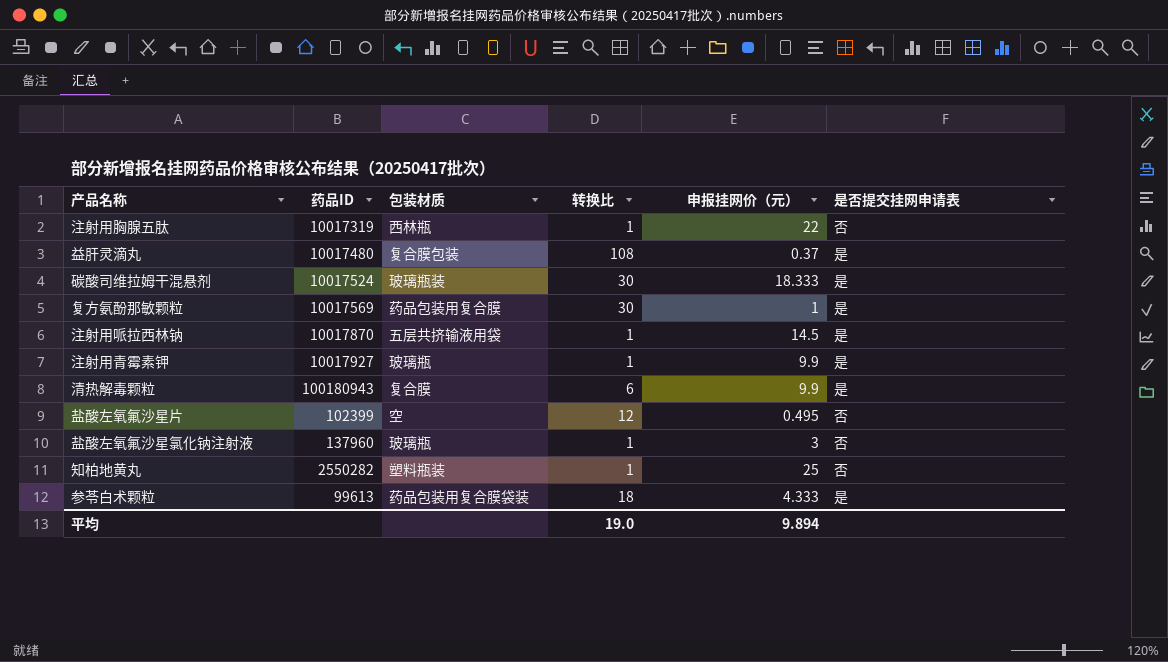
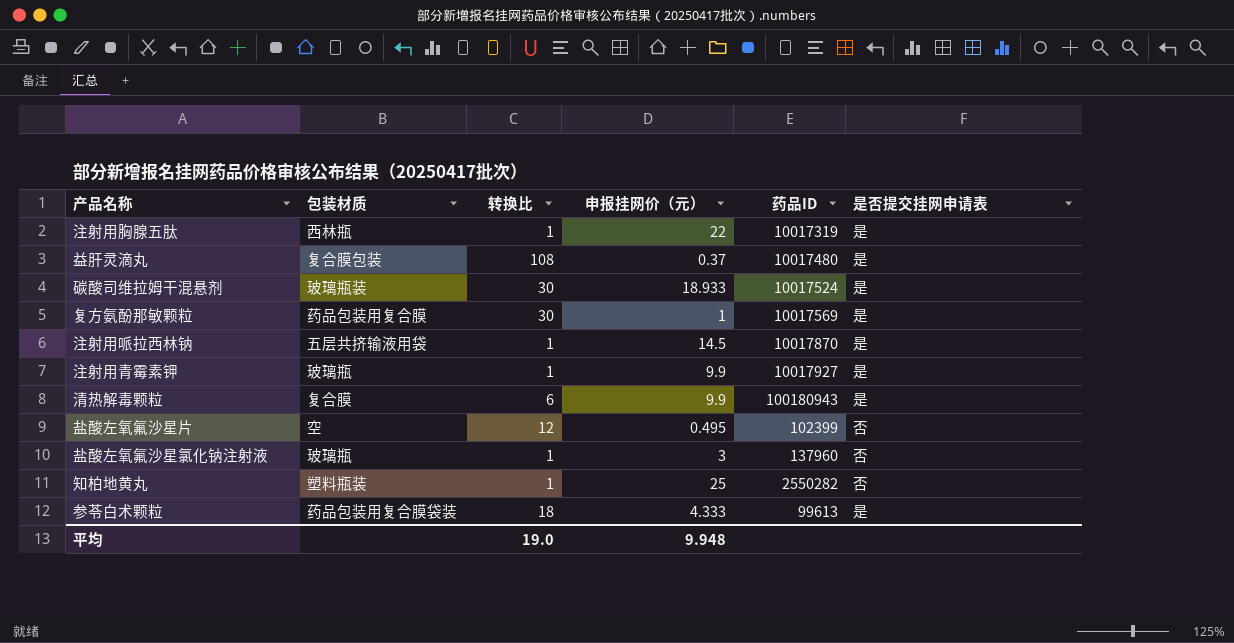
column 药品ID | position: 2 -> 5
注射用胸腺五肽 | 是否提交挂网申请表: 否 -> 是
碳酸司维拉姆干混悬剂 | 申报挂网价（元）: 18.333 -> 18.933
平均 | 申报挂网价（元）: 9.894 -> 9.948

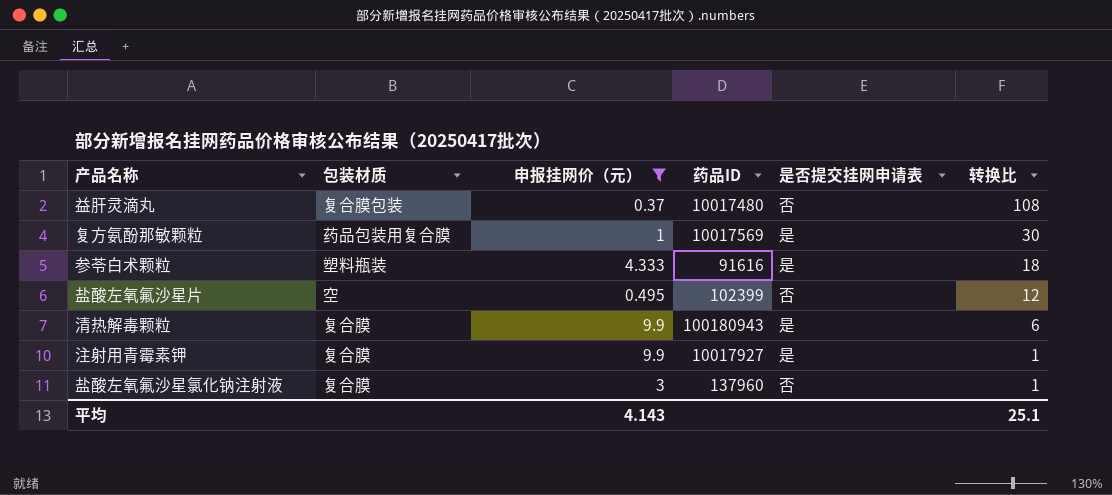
filter: none -> 申报挂网价（元） <= 9.9
row order: none -> 转换比 descending
column 转换比 | position: 3 -> 6
益肝灵滴丸 | 是否提交挂网申请表: 是 -> 否
参苓白术颗粒 | 包装材质: 药品包装用复合膜袋装 -> 塑料瓶装
参苓白术颗粒 | 药品ID: 99613 -> 91616
注射用青霉素钾 | 包装材质: 玻璃瓶 -> 复合膜
盐酸左氧氟沙星氯化钠注射液 | 包装材质: 玻璃瓶 -> 复合膜
平均 | 申报挂网价（元）: 9.948 -> 4.143
平均 | 转换比: 19.0 -> 25.1

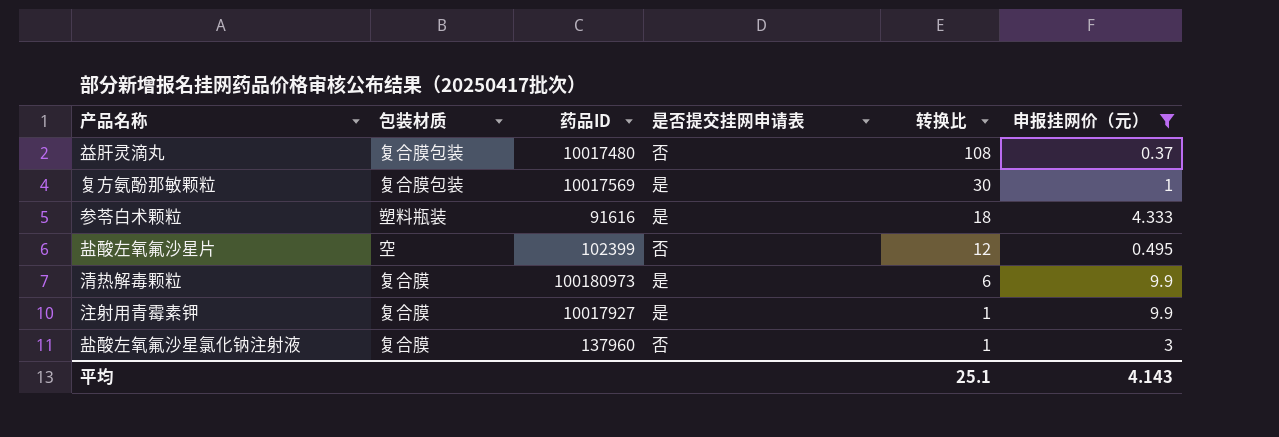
column 申报挂网价（元） | position: 3 -> 6
复方氨酚那敏颗粒 | 包装材质: 药品包装用复合膜 -> 复合膜包装
清热解毒颗粒 | 药品ID: 100180943 -> 100180973

